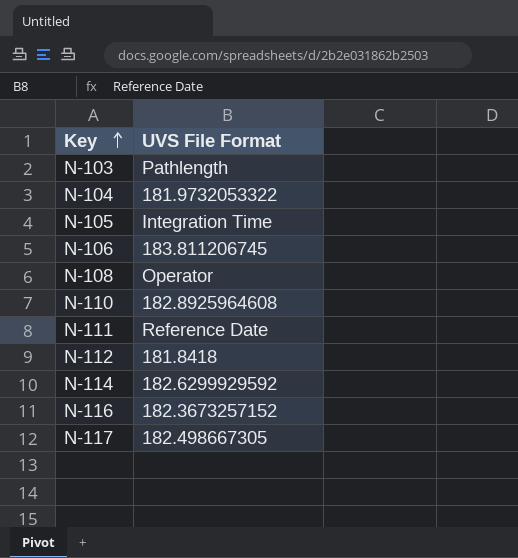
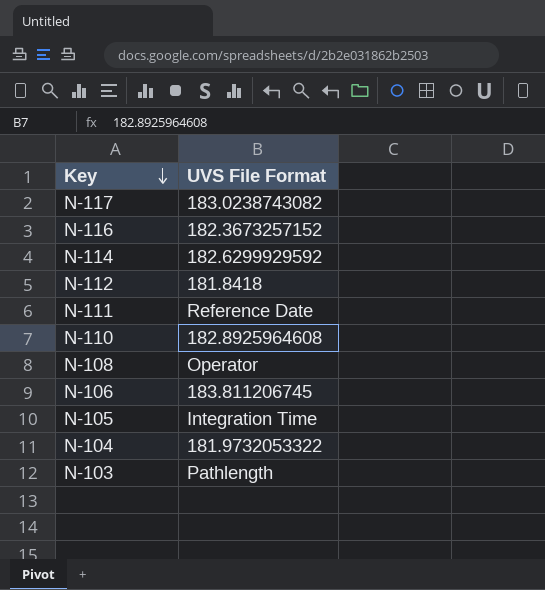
row order: Key ascending -> Key descending
N-117 | UVS File Format: 182.498667305 -> 183.0238743082

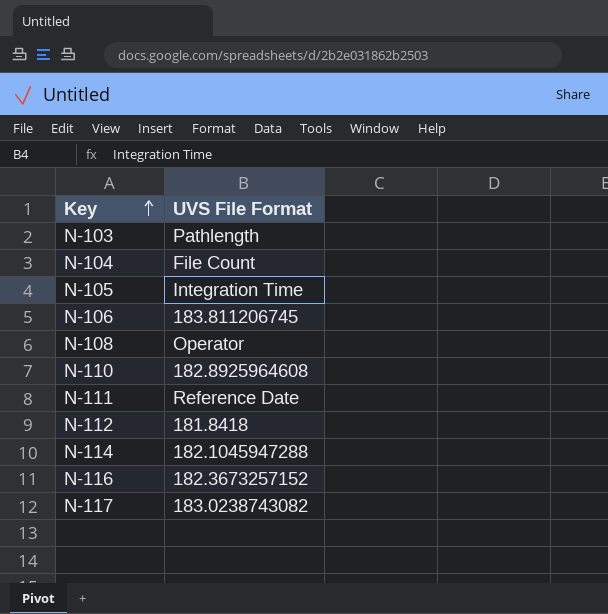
row order: Key descending -> Key ascending
N-104 | UVS File Format: 181.9732053322 -> File Count
N-114 | UVS File Format: 182.6299929592 -> 182.1045947288

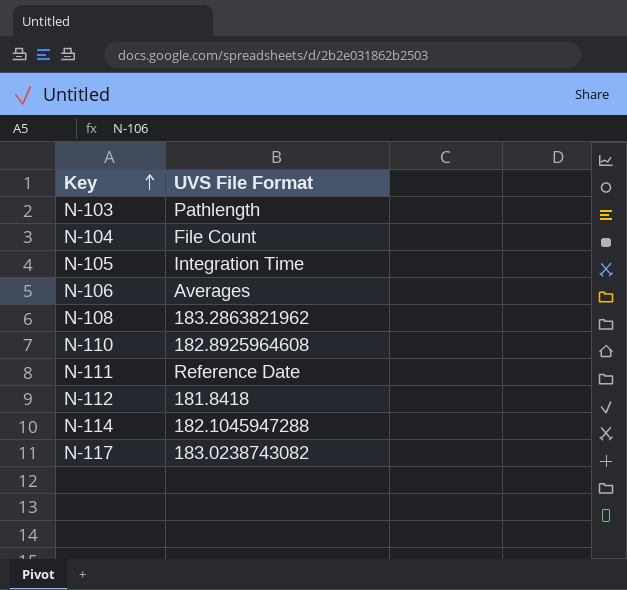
row N-116: 182.3673257152 -> none
N-106 | UVS File Format: 183.811206745 -> Averages
N-108 | UVS File Format: Operator -> 183.2863821962

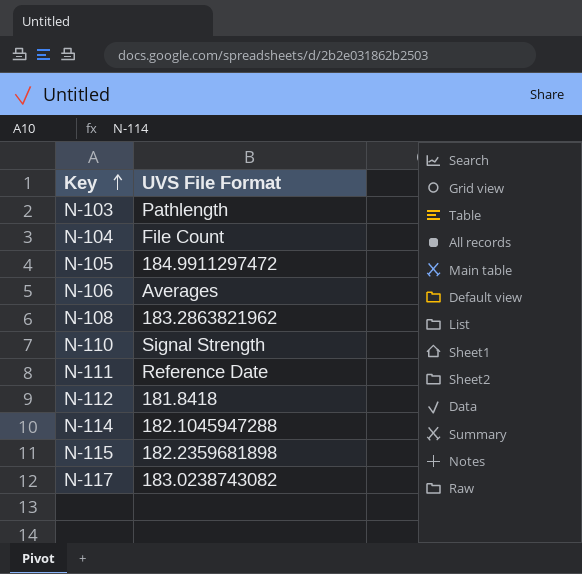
N-105 | UVS File Format: Integration Time -> 184.9911297472
N-110 | UVS File Format: 182.8925964608 -> Signal Strength
row N-115: none -> 182.2359681898

